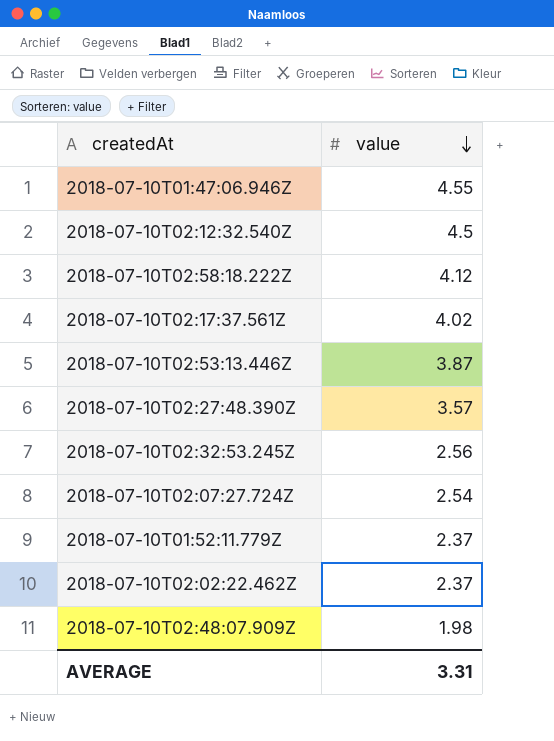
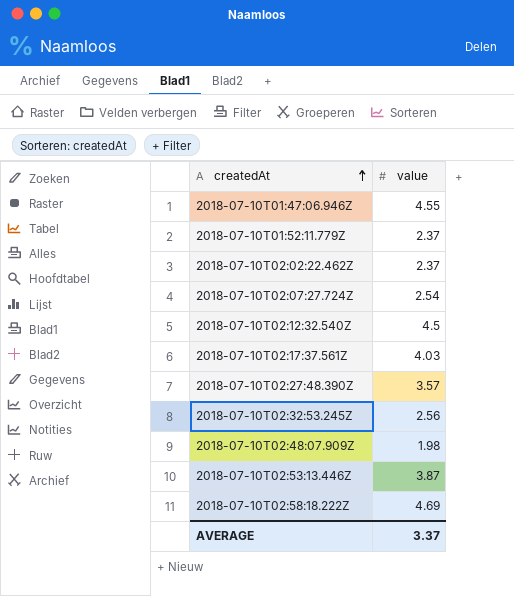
row order: value descending -> createdAt ascending
2018-07-10T02:17:37.561Z | value: 4.02 -> 4.03
2018-07-10T02:58:18.222Z | value: 4.12 -> 4.69
AVERAGE | value: 3.31 -> 3.37

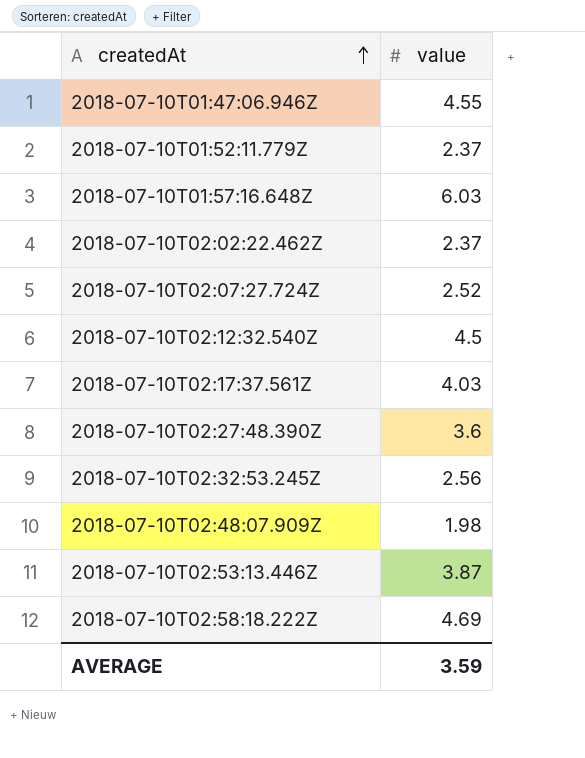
row 2018-07-10T01:57:16.648Z: none -> 6.03
2018-07-10T02:07:27.724Z | value: 2.54 -> 2.52
2018-07-10T02:27:48.390Z | value: 3.57 -> 3.6
AVERAGE | value: 3.37 -> 3.59

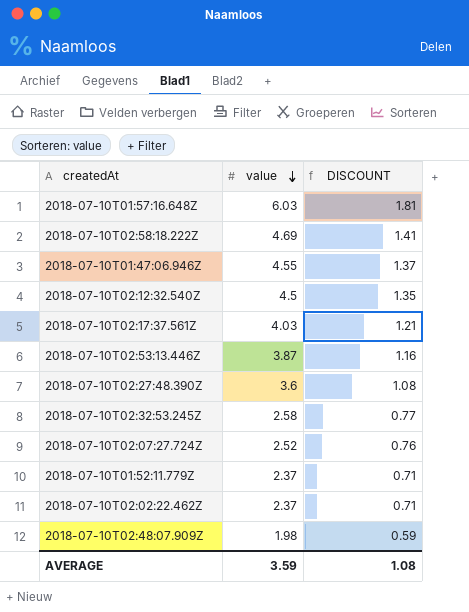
row order: createdAt ascending -> value descending
column DISCOUNT | formula: none -> [value] * 0.3
2018-07-10T02:32:53.245Z | value: 2.56 -> 2.58

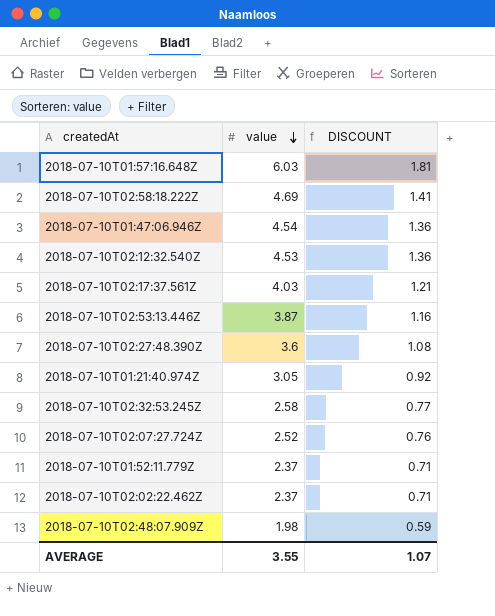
2018-07-10T01:47:06.946Z | value: 4.55 -> 4.54
2018-07-10T01:47:06.946Z | DISCOUNT: 1.37 -> 1.36
2018-07-10T02:12:32.540Z | value: 4.5 -> 4.53
2018-07-10T02:12:32.540Z | DISCOUNT: 1.35 -> 1.36
row 2018-07-10T01:21:40.974Z: none -> 3.05 | 0.92
AVERAGE | value: 3.59 -> 3.55
AVERAGE | DISCOUNT: 1.08 -> 1.07

